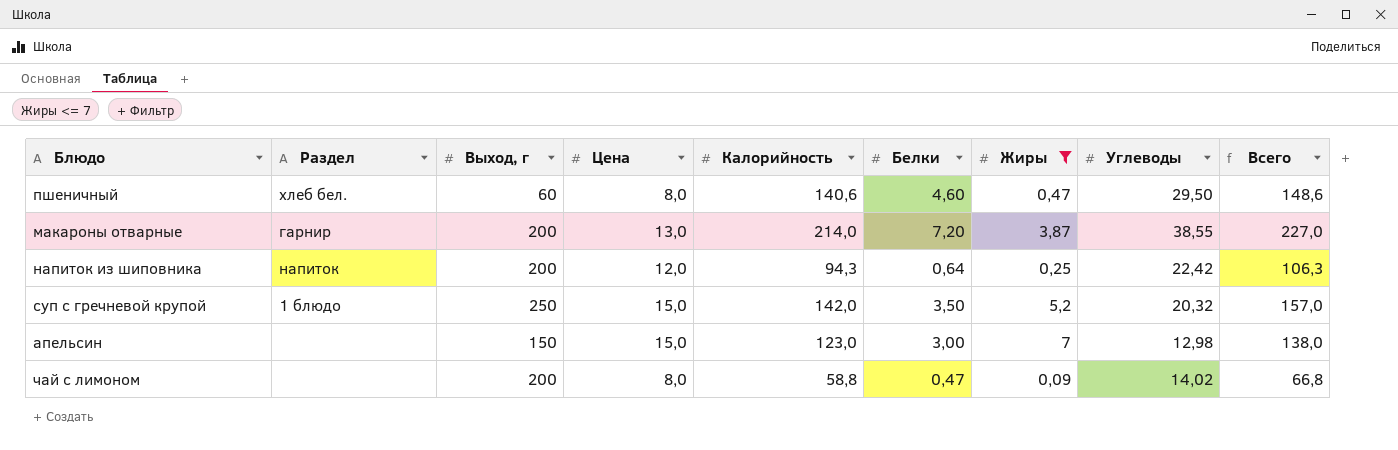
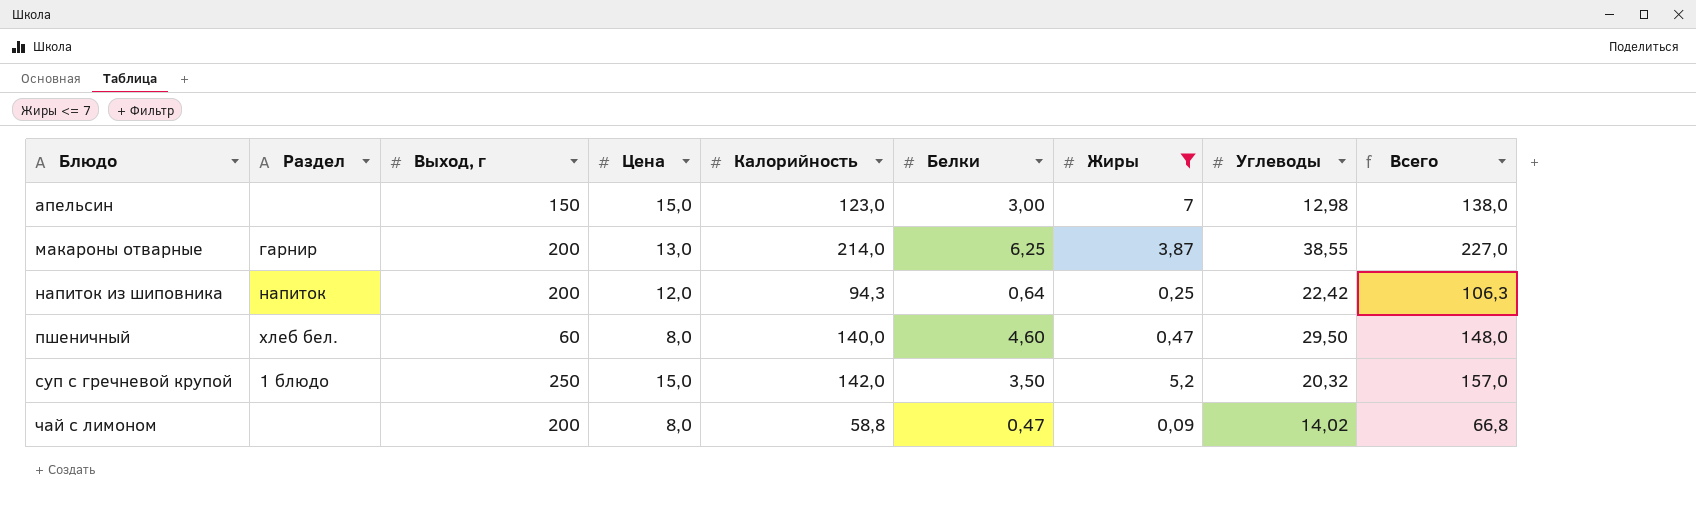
row order: none -> Блюдо ascending
макароны отварные | Белки: 7,20 -> 6,25
пшеничный | Калорийность: 140,6 -> 140,0
пшеничный | Всего: 148,6 -> 148,0

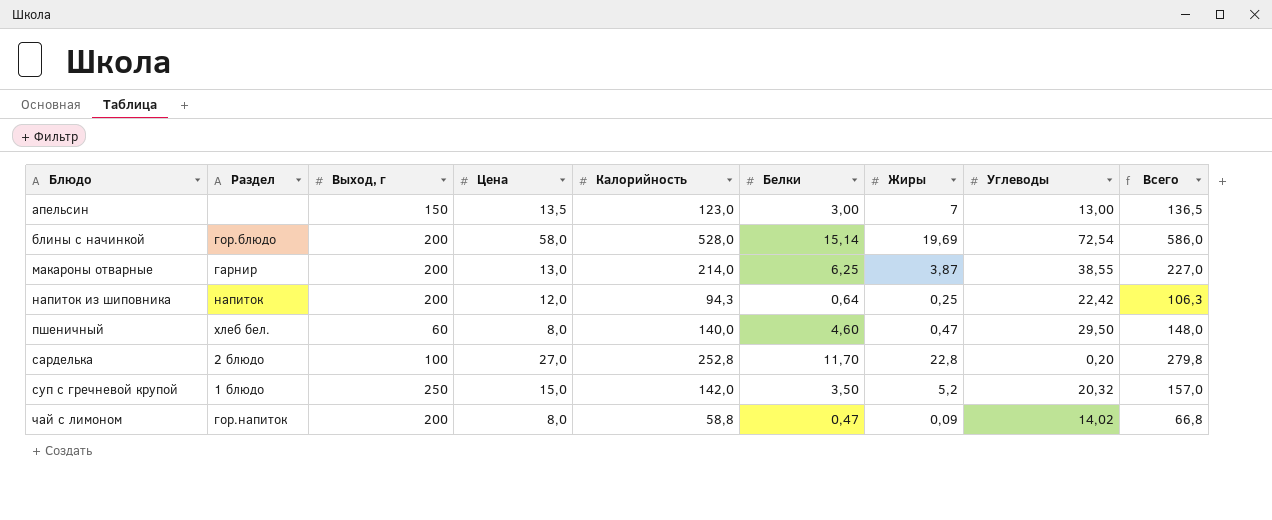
filter: Жиры <= 7 -> none
апельсин | Цена: 15,0 -> 13,5
апельсин | Углеводы: 12,98 -> 13,00
апельсин | Всего: 138,0 -> 136,5
чай с лимоном | Раздел: none -> гор.напиток

